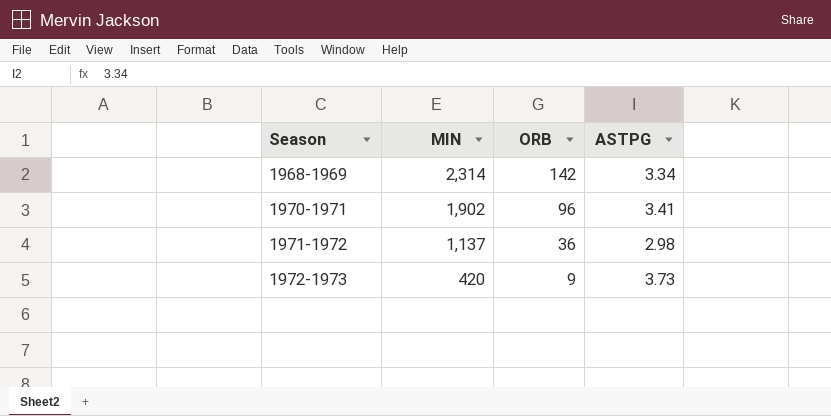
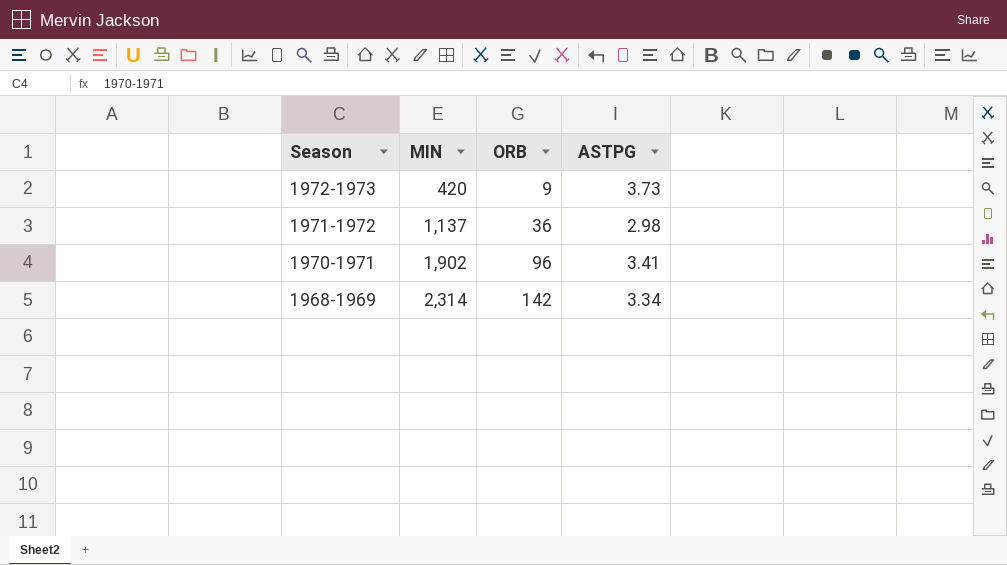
row order: Season ascending -> Season descending

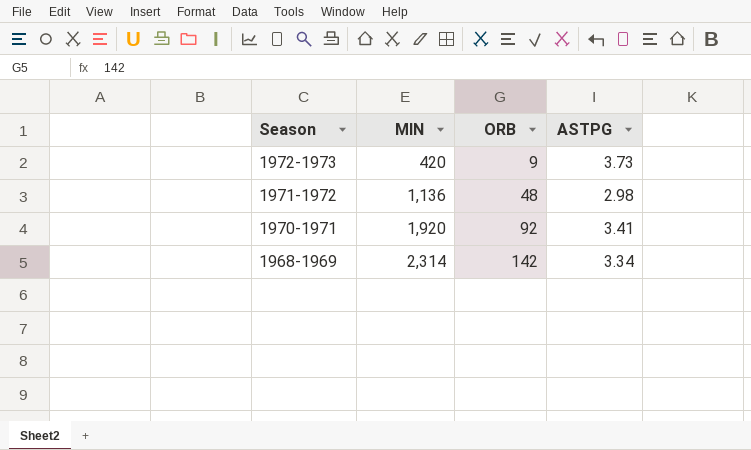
1971-1972 | MIN: 1,137 -> 1,136
1971-1972 | ORB: 36 -> 48
1970-1971 | MIN: 1,902 -> 1,920
1970-1971 | ORB: 96 -> 92

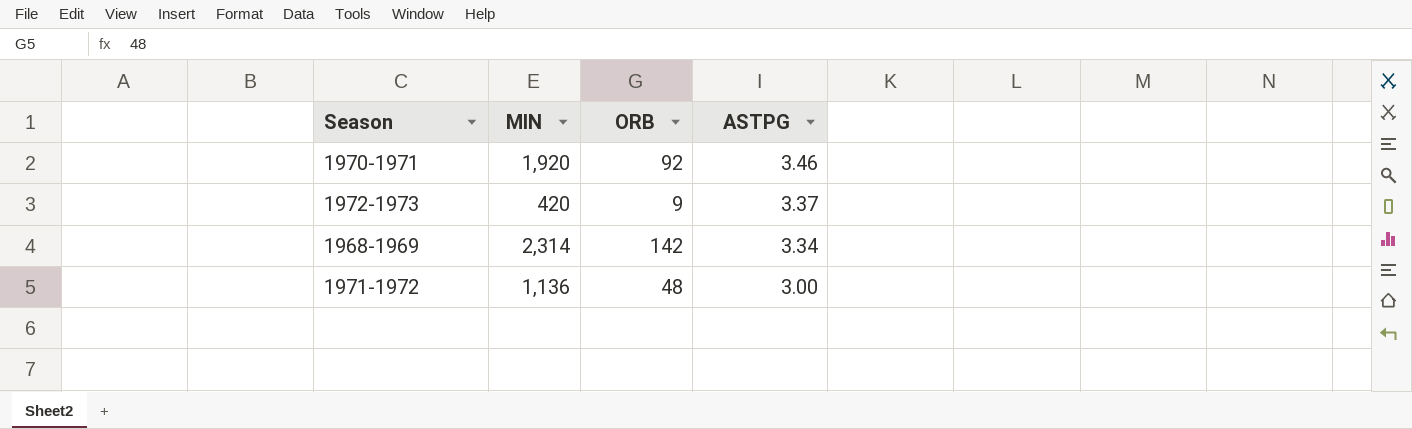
row order: Season descending -> ASTPG descending
1970-1971 | ASTPG: 3.41 -> 3.46
1972-1973 | ASTPG: 3.73 -> 3.37
1971-1972 | ASTPG: 2.98 -> 3.00

